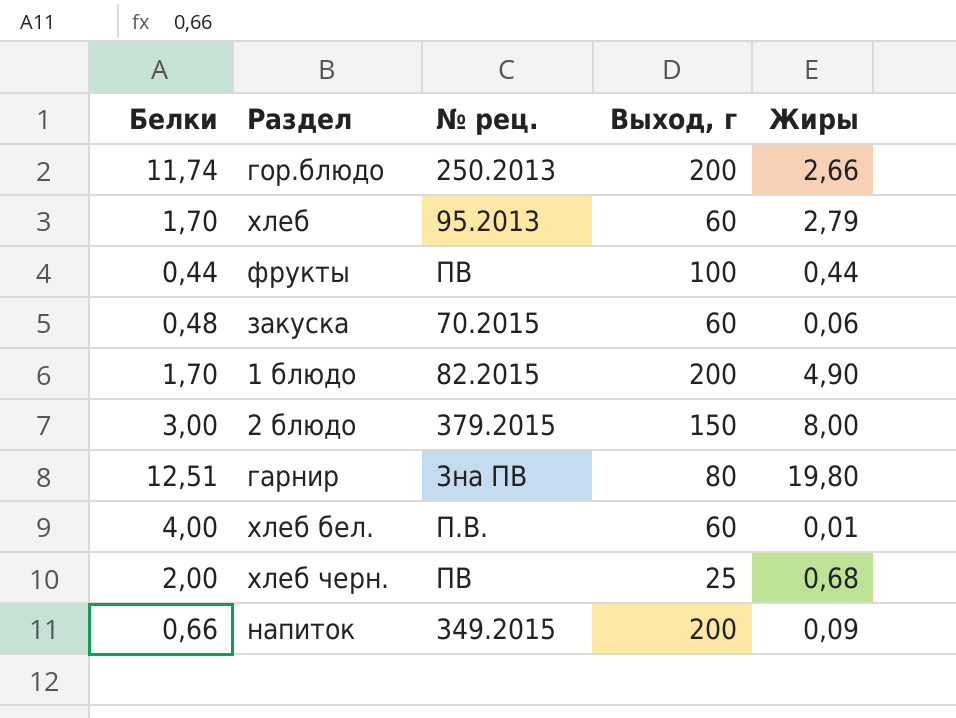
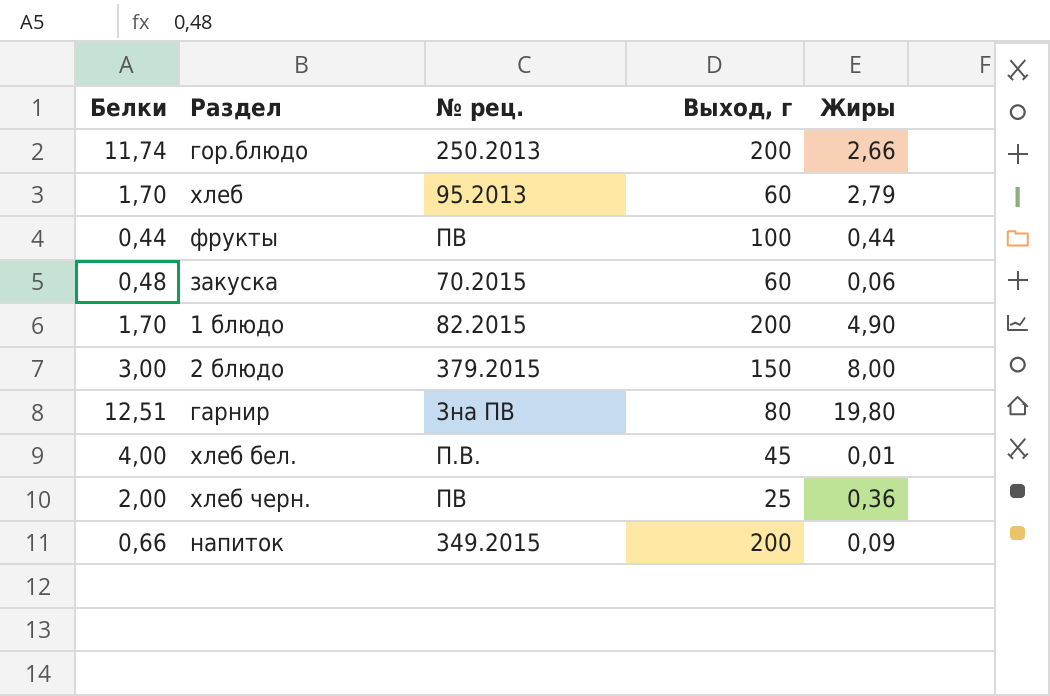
хлеб бел. | Выход, г: 60 -> 45
хлеб черн. | Жиры: 0,68 -> 0,36

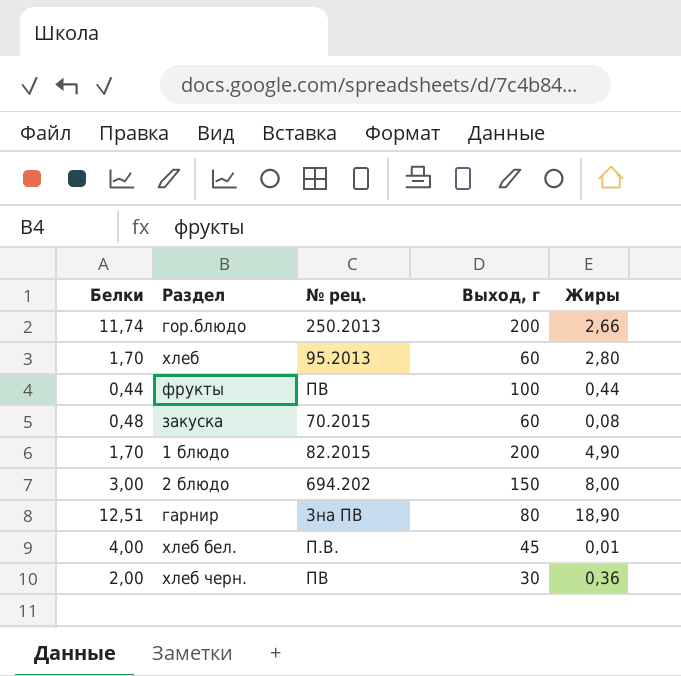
row напиток: 0,66 | 349.2015 | 200 | 0,09 -> none
хлеб | Жиры: 2,79 -> 2,80
закуска | Жиры: 0,06 -> 0,08
2 блюдо | № рец.: 379.2015 -> 694.202
гарнир | Жиры: 19,80 -> 18,90
хлеб черн. | Выход, г: 25 -> 30

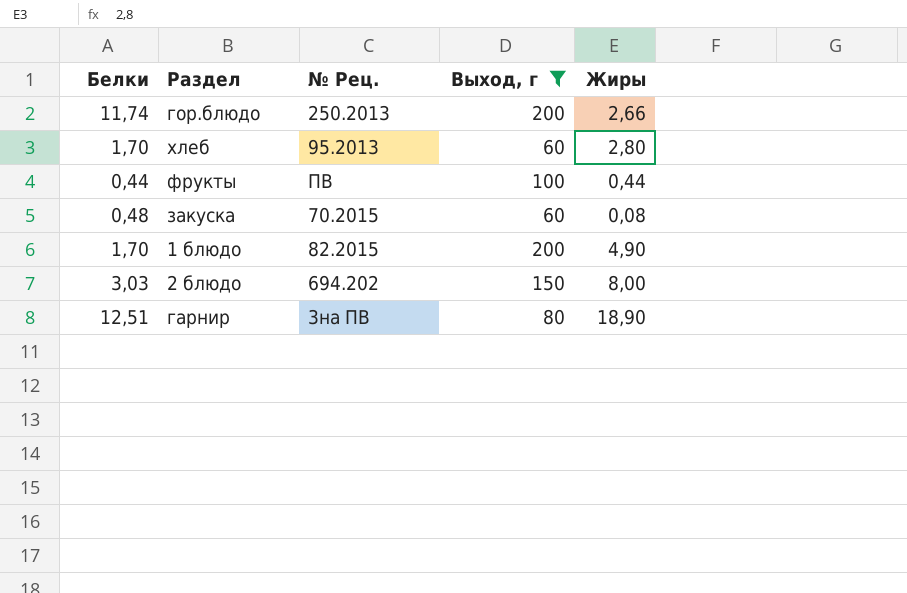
filter: none -> Выход, г >= 60
column name: № рец. -> № Рец.
2 блюдо | Белки: 3,00 -> 3,03

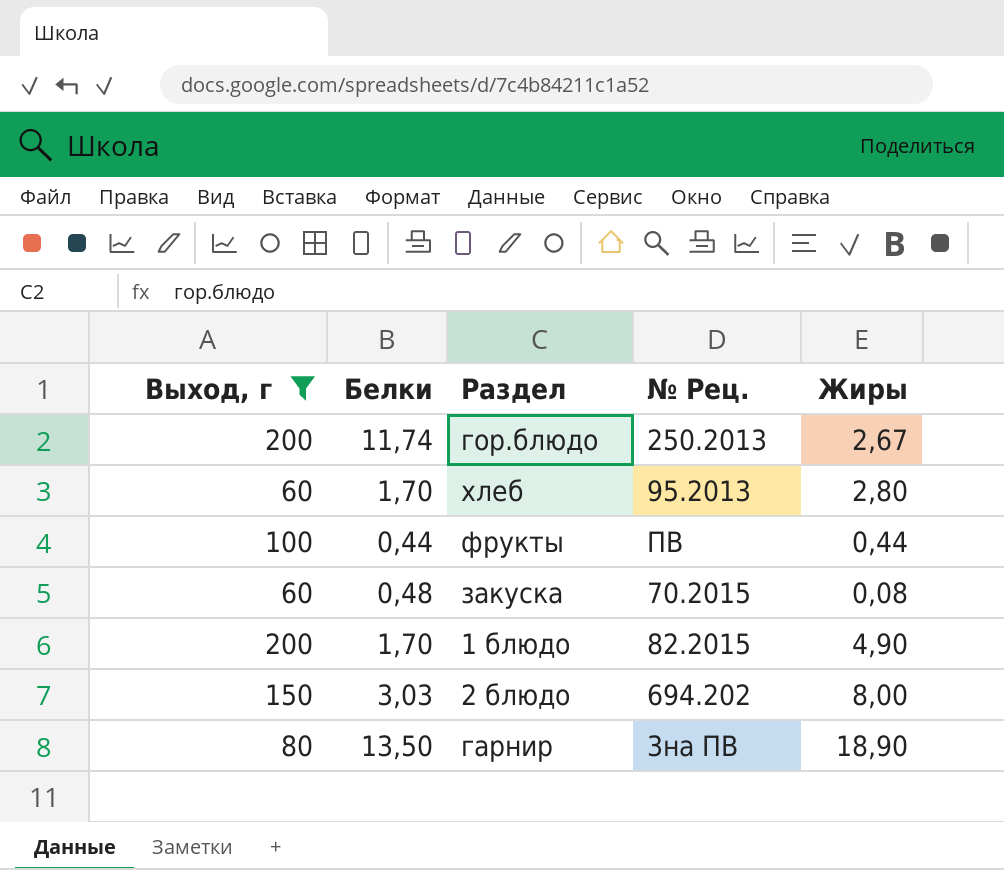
column Выход, г | position: 4 -> 1
гор.блюдо | Жиры: 2,66 -> 2,67
гарнир | Белки: 12,51 -> 13,50

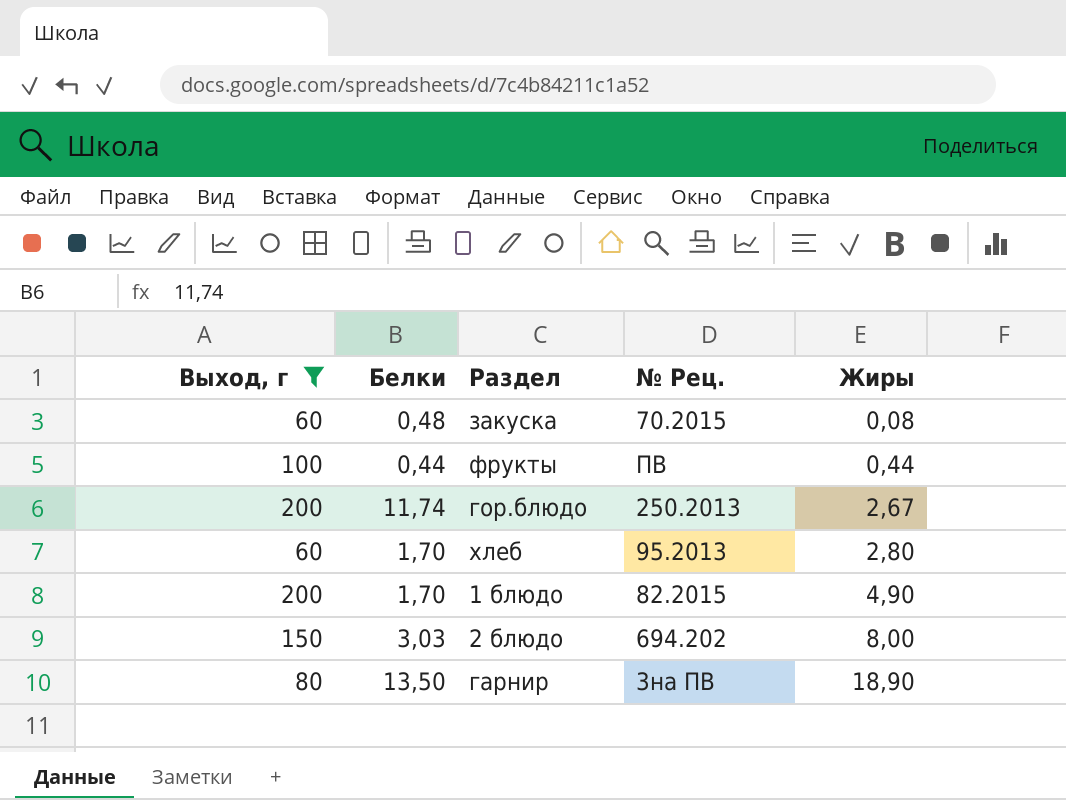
row order: none -> Жиры ascending

